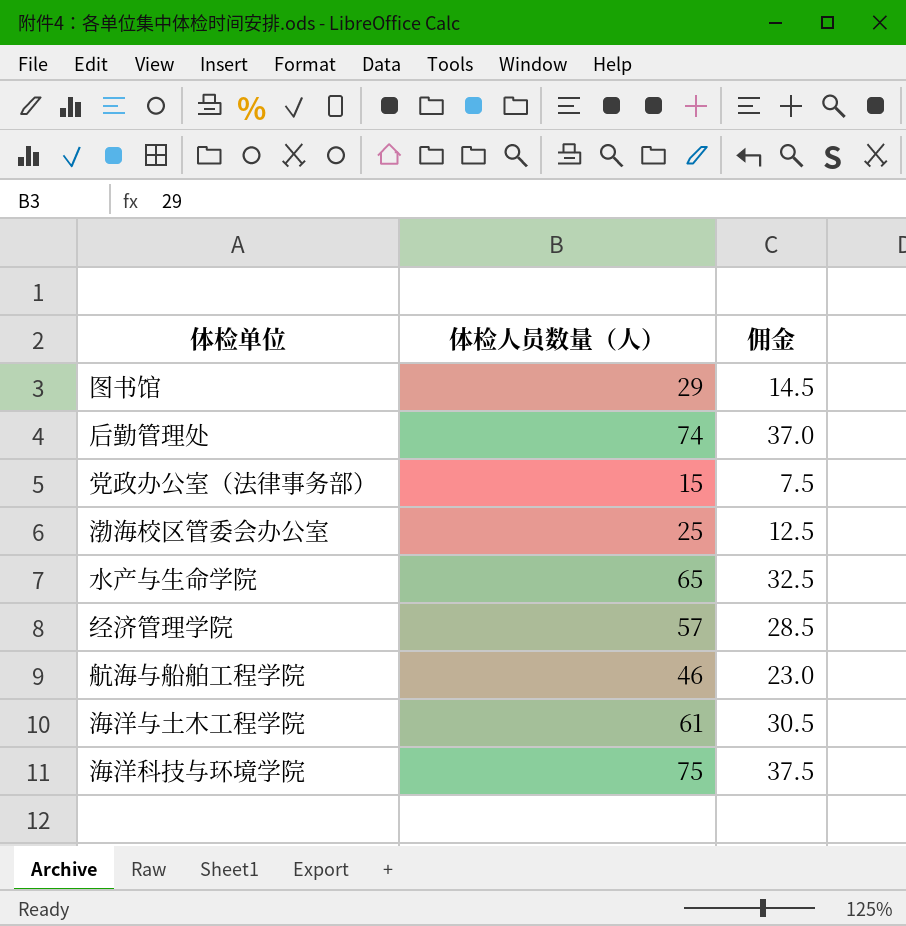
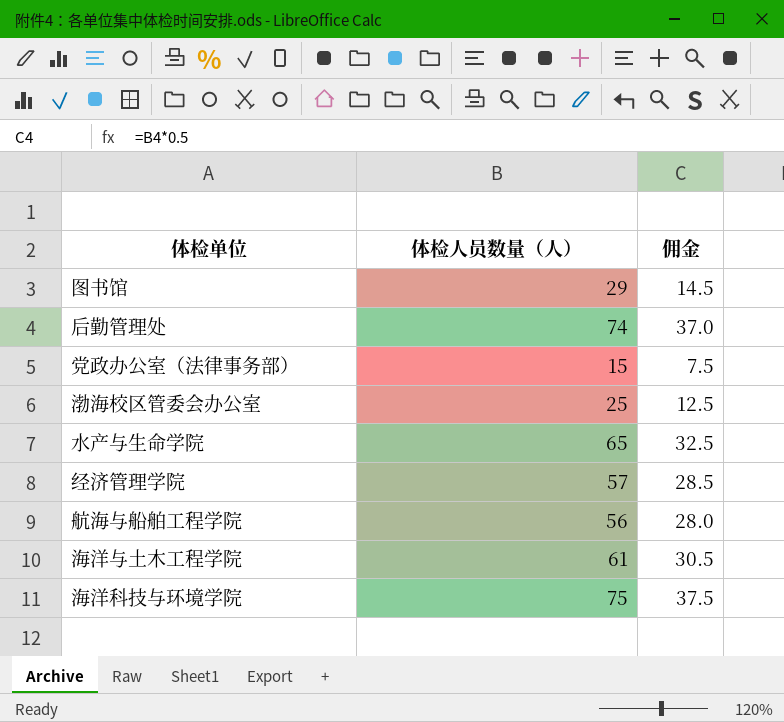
航海与船舶工程学院 | 体检人员数量（人）: 46 -> 56
航海与船舶工程学院 | 佣金: 23.0 -> 28.0

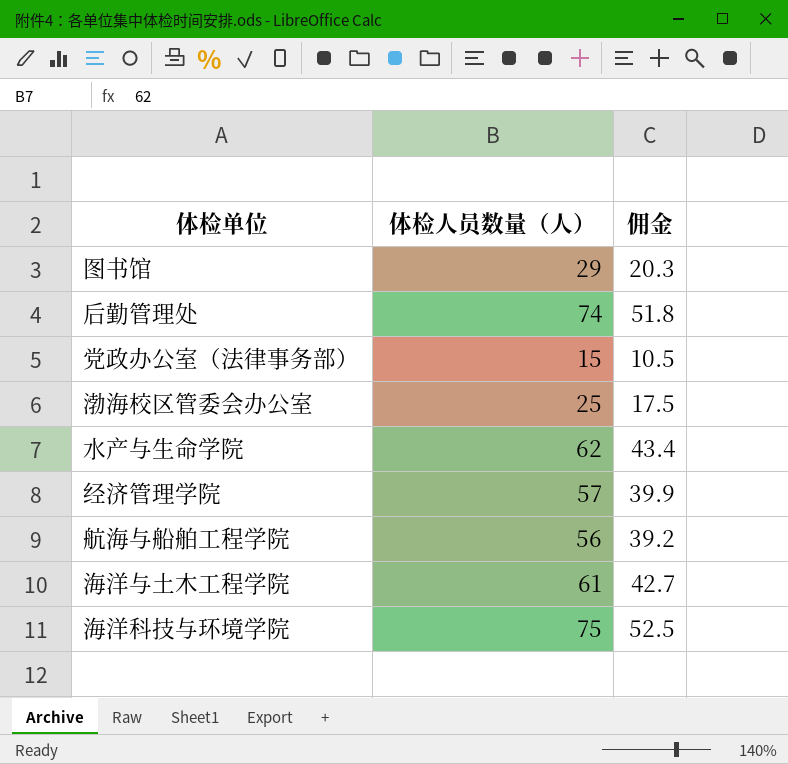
column 佣金 | formula: [体检人员数量（人）] * 0.5 -> [体检人员数量（人）] * 0.7
水产与生命学院 | 体检人员数量（人）: 65 -> 62

